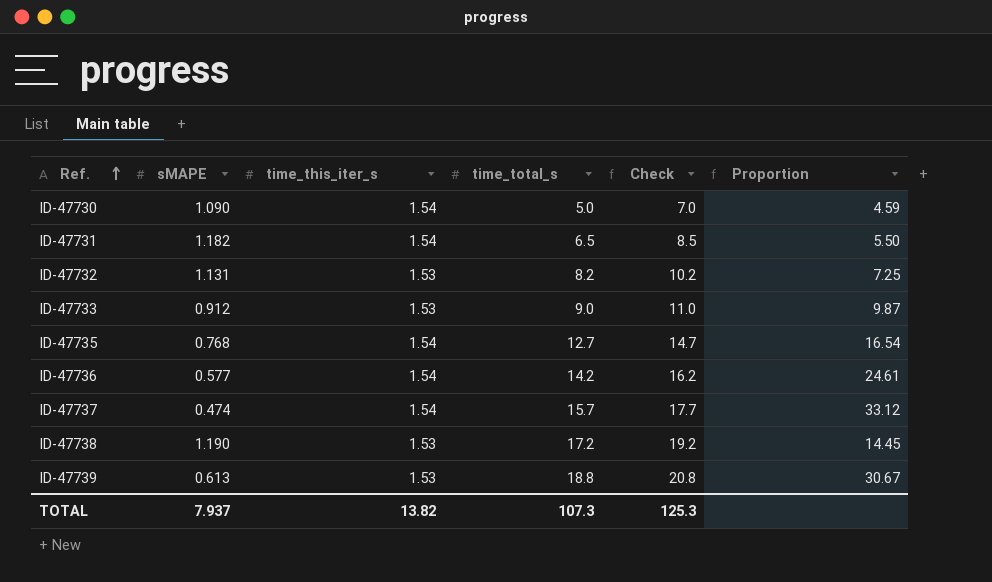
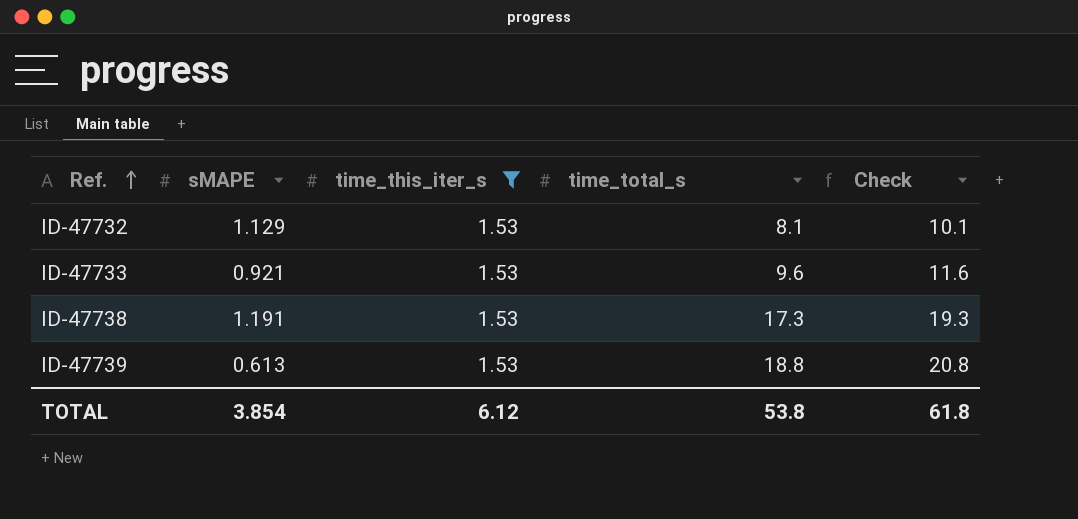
filter: none -> time_this_iter_s = 1.53
column Proportion | formula: [time_total_s] / [sMAPE] -> none
ID-47732 | sMAPE: 1.131 -> 1.129
ID-47732 | time_total_s: 8.2 -> 8.1
ID-47732 | Check: 10.2 -> 10.1
ID-47733 | sMAPE: 0.912 -> 0.921
ID-47733 | time_total_s: 9.0 -> 9.6
ID-47733 | Check: 11.0 -> 11.6
ID-47738 | sMAPE: 1.190 -> 1.191
ID-47738 | time_total_s: 17.2 -> 17.3
ID-47738 | Check: 19.2 -> 19.3
TOTAL | sMAPE: 7.937 -> 3.854
TOTAL | time_this_iter_s: 13.82 -> 6.12
TOTAL | time_total_s: 107.3 -> 53.8
TOTAL | Check: 125.3 -> 61.8

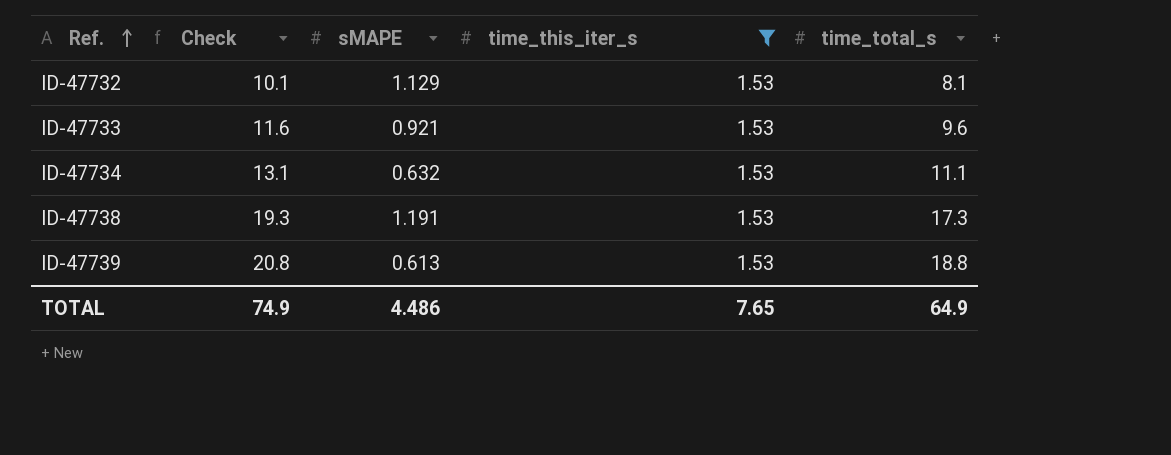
column Check | position: 5 -> 2
row ID-47734: none -> 13.1 | 0.632 | 1.53 | 11.1
TOTAL | Check: 61.8 -> 74.9
TOTAL | sMAPE: 3.854 -> 4.486
TOTAL | time_this_iter_s: 6.12 -> 7.65
TOTAL | time_total_s: 53.8 -> 64.9

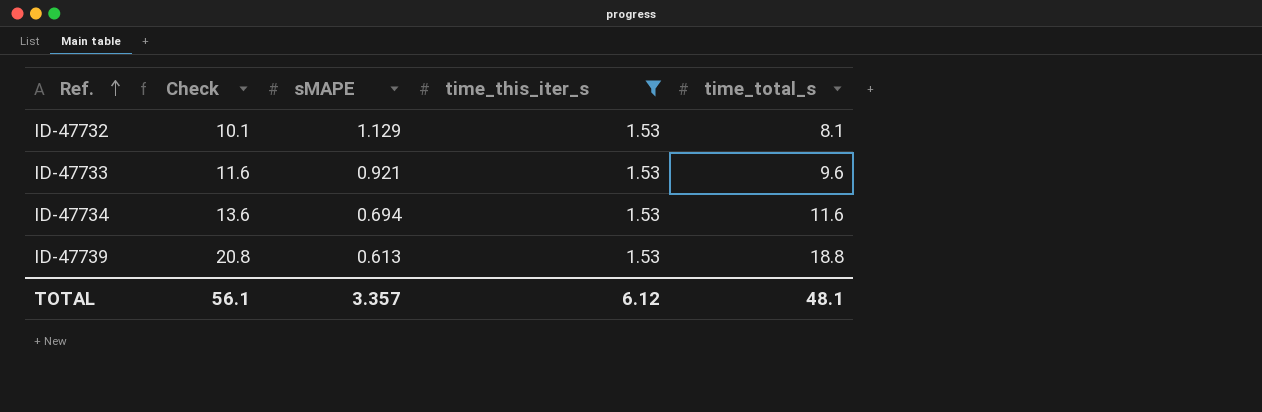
row ID-47738: 19.3 | 1.191 | 1.53 | 17.3 -> none
ID-47734 | Check: 13.1 -> 13.6
ID-47734 | sMAPE: 0.632 -> 0.694
ID-47734 | time_total_s: 11.1 -> 11.6
TOTAL | Check: 74.9 -> 56.1
TOTAL | sMAPE: 4.486 -> 3.357
TOTAL | time_this_iter_s: 7.65 -> 6.12
TOTAL | time_total_s: 64.9 -> 48.1

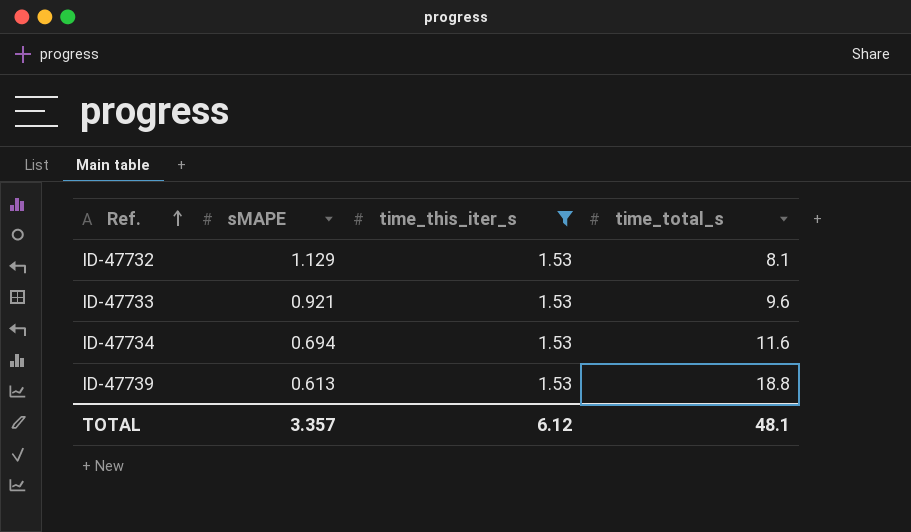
column Check | formula: [time_total_s] + 2 -> none

